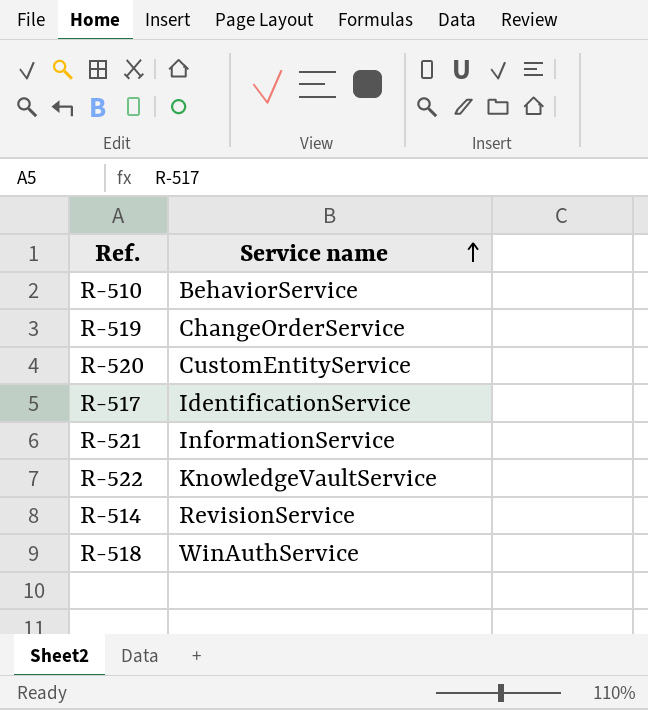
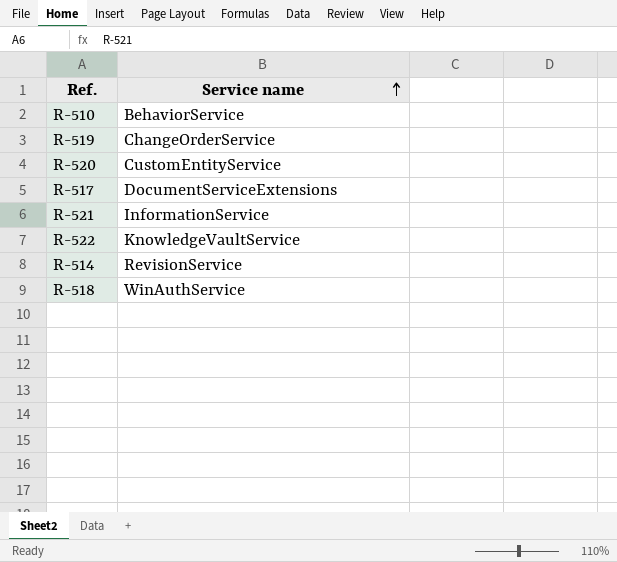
R-517 | Service name: IdentificationService -> DocumentServiceExtensions

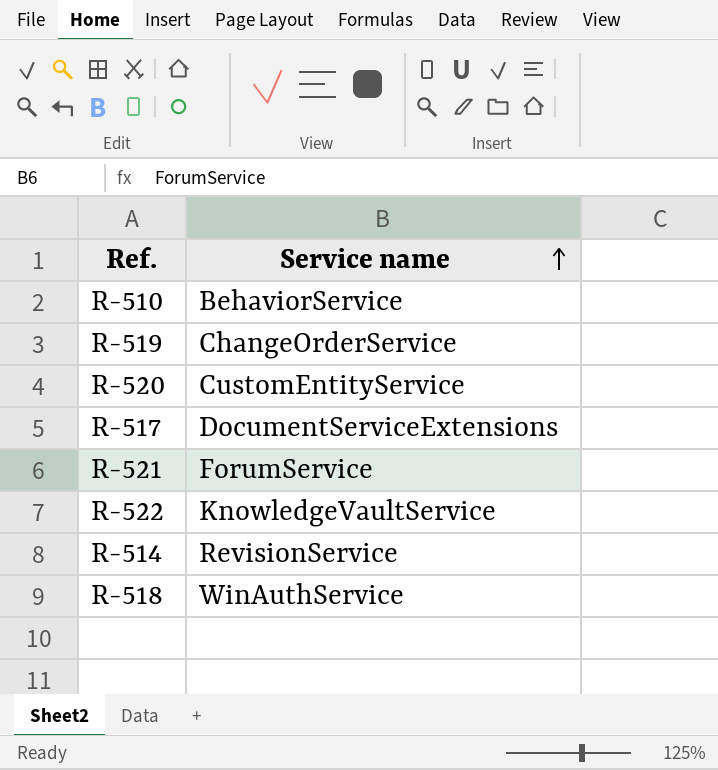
R-521 | Service name: InformationService -> ForumService

